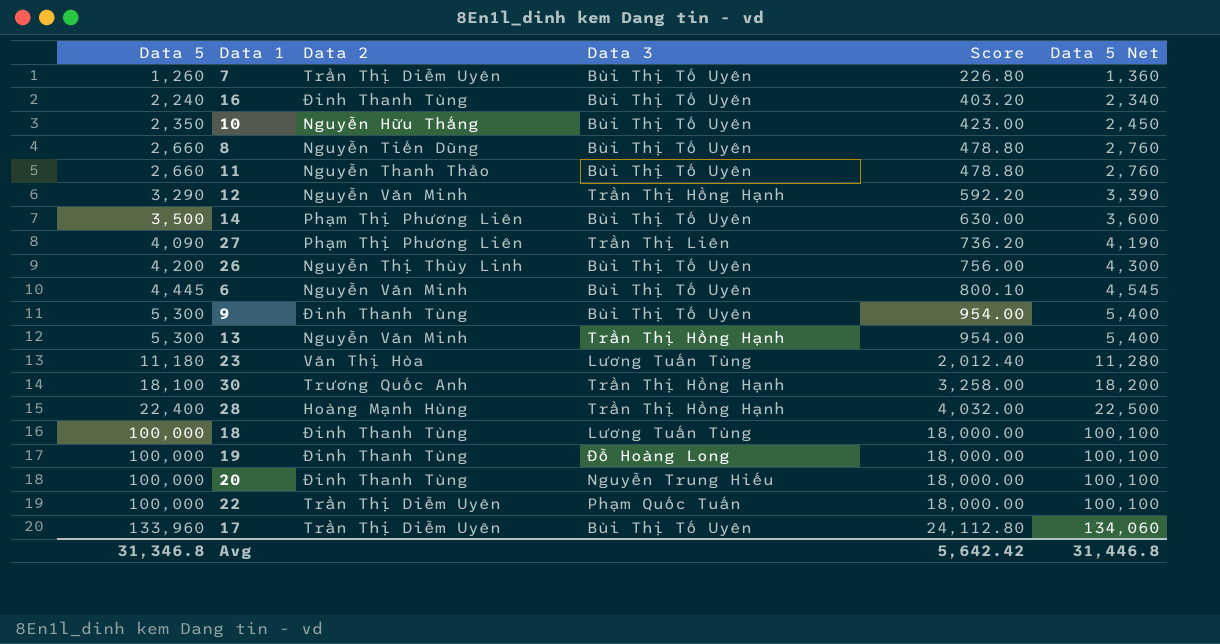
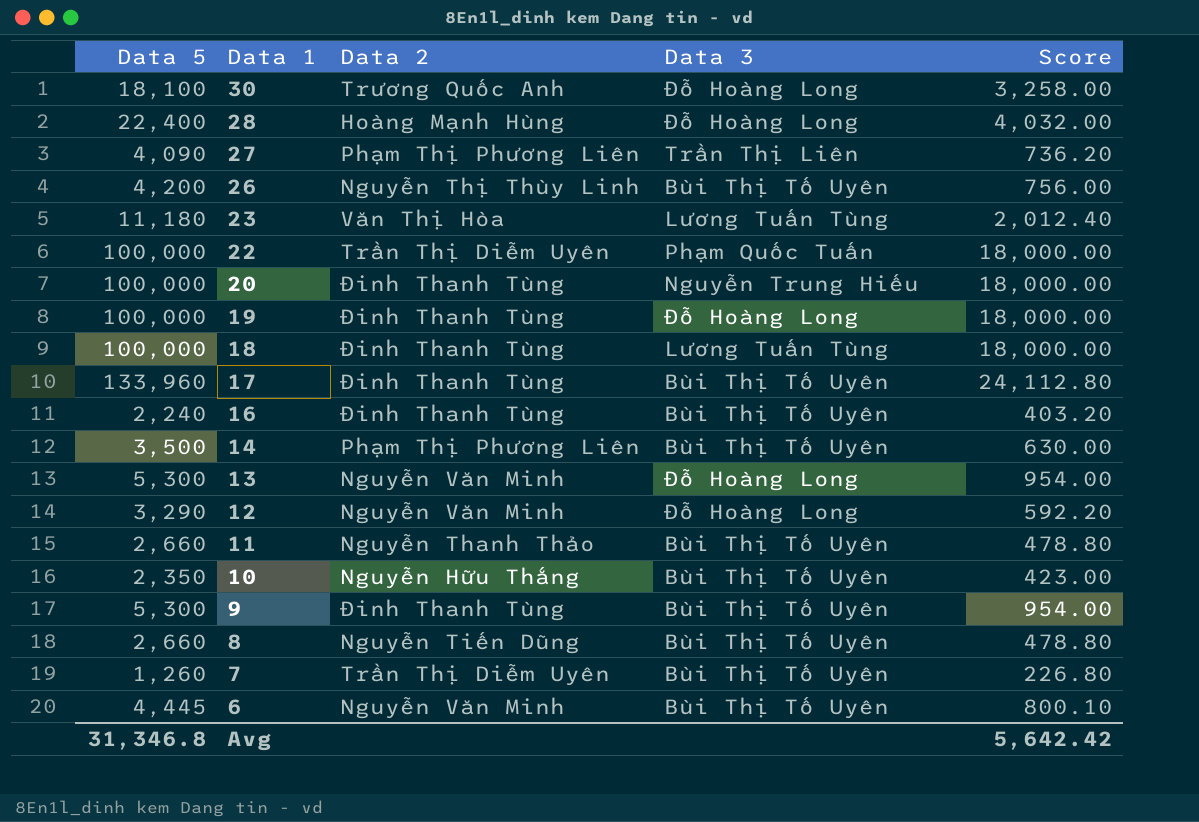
row order: Data 5 ascending -> Data 1 descending
column Data 5 Net | formula: [Data 5] + 100 -> none
30 | Data 3: Trần Thị Hồng Hạnh -> Đỗ Hoàng Long
28 | Data 3: Trần Thị Hồng Hạnh -> Đỗ Hoàng Long
17 | Data 2: Trần Thị Diễm Uyên -> Đinh Thanh Tùng
13 | Data 3: Trần Thị Hồng Hạnh -> Đỗ Hoàng Long
12 | Data 3: Trần Thị Hồng Hạnh -> Đỗ Hoàng Long

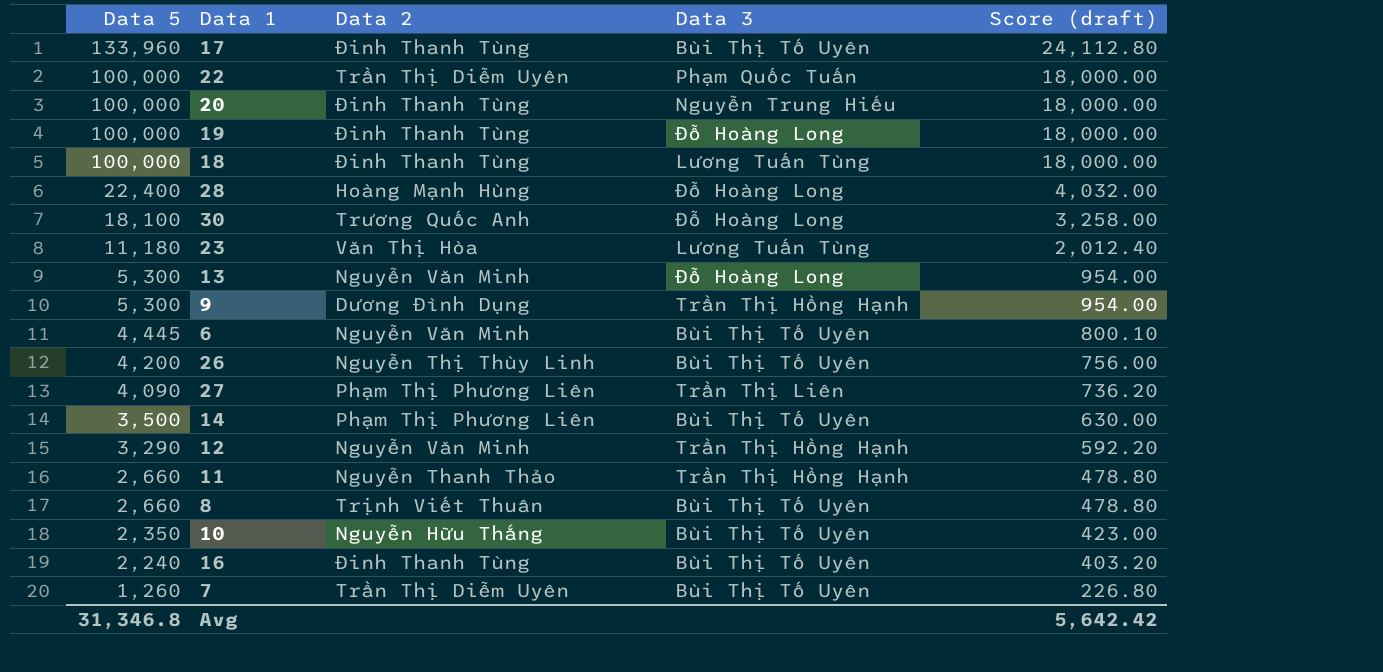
row order: Data 1 descending -> Data 5 descending
column name: Score -> Score (draft)
9 | Data 2: Đinh Thanh Tùng -> Dương Đình Dụng
9 | Data 3: Bùi Thị Tố Uyên -> Trần Thị Hồng Hạnh
12 | Data 3: Đỗ Hoàng Long -> Trần Thị Hồng Hạnh
11 | Data 3: Bùi Thị Tố Uyên -> Trần Thị Hồng Hạnh
8 | Data 2: Nguyễn Tiến Dũng -> Trịnh Viết Thuân

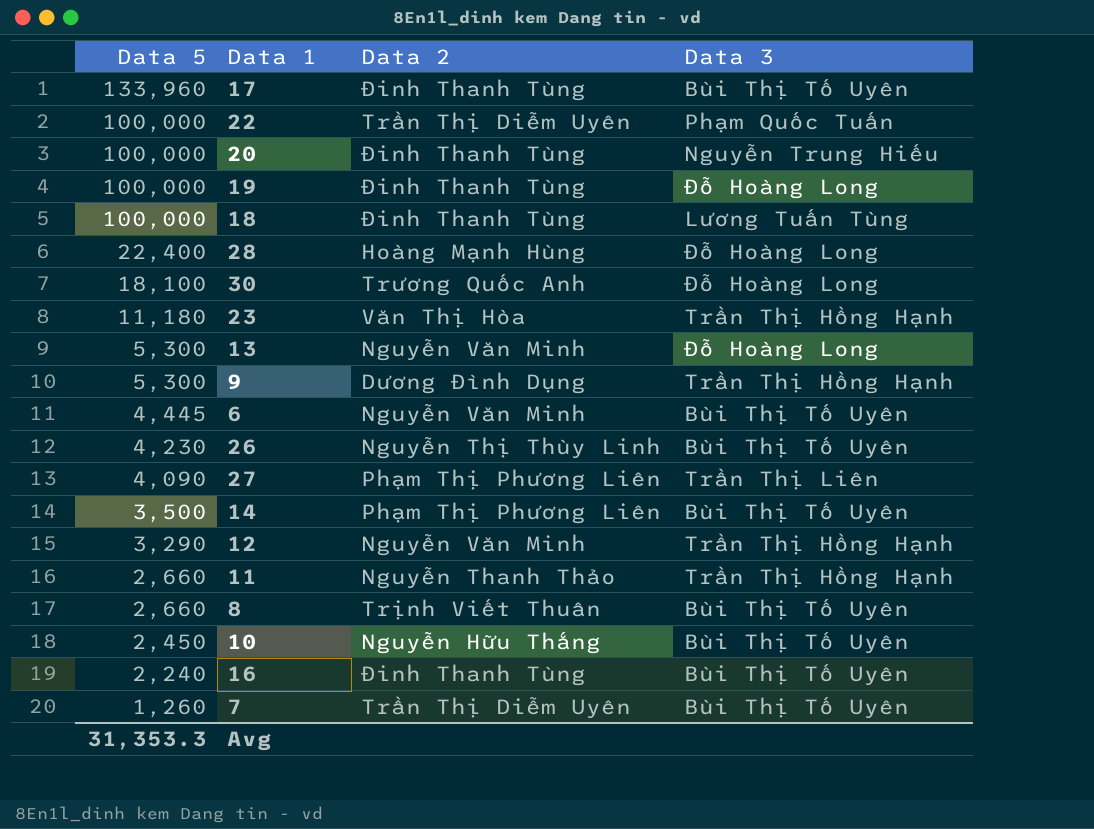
column Score (draft) | formula: [Data 5] * 0.18 -> none
23 | Data 3: Lương Tuấn Tùng -> Trần Thị Hồng Hạnh
26 | Data 5: 4,200 -> 4,230
10 | Data 5: 2,350 -> 2,450
Avg | Data 5: 31,346.8 -> 31,353.3

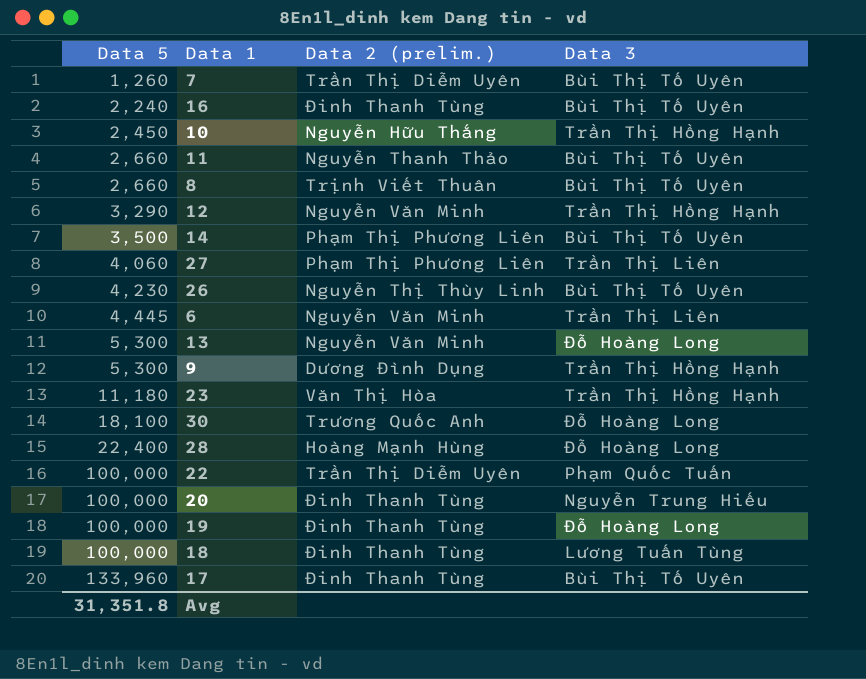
row order: Data 5 descending -> Data 5 ascending
column name: Data 2 -> Data 2 (prelim.)
10 | Data 3: Bùi Thị Tố Uyên -> Trần Thị Hồng Hạnh
11 | Data 3: Trần Thị Hồng Hạnh -> Bùi Thị Tố Uyên
27 | Data 5: 4,090 -> 4,060
6 | Data 3: Bùi Thị Tố Uyên -> Trần Thị Liên
Avg | Data 5: 31,353.3 -> 31,351.8

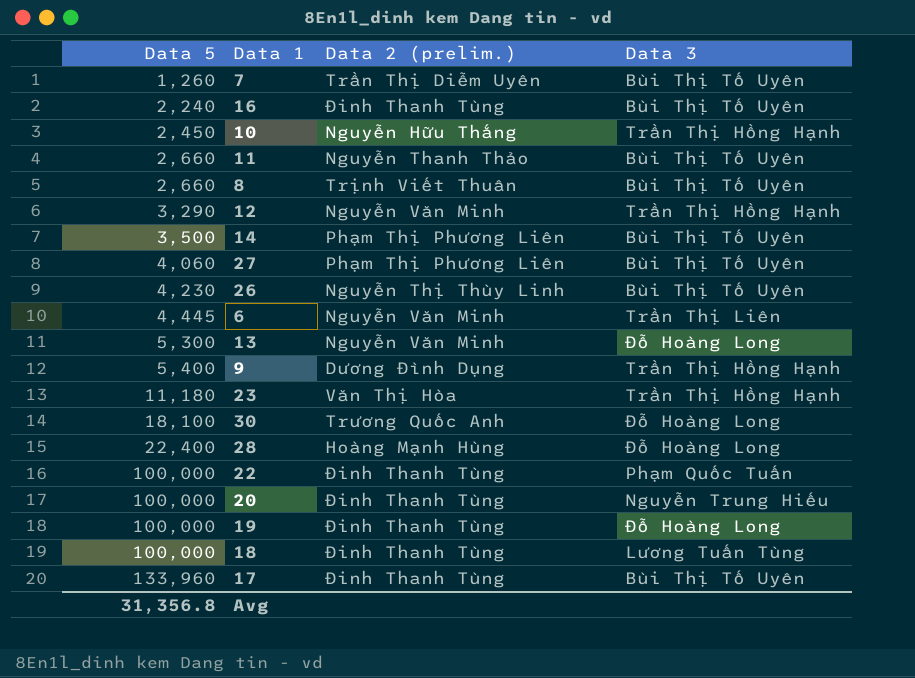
27 | Data 3: Trần Thị Liên -> Bùi Thị Tố Uyên
9 | Data 5: 5,300 -> 5,400
22 | Data 2 (prelim.): Trần Thị Diễm Uyên -> Đinh Thanh Tùng
Avg | Data 5: 31,351.8 -> 31,356.8

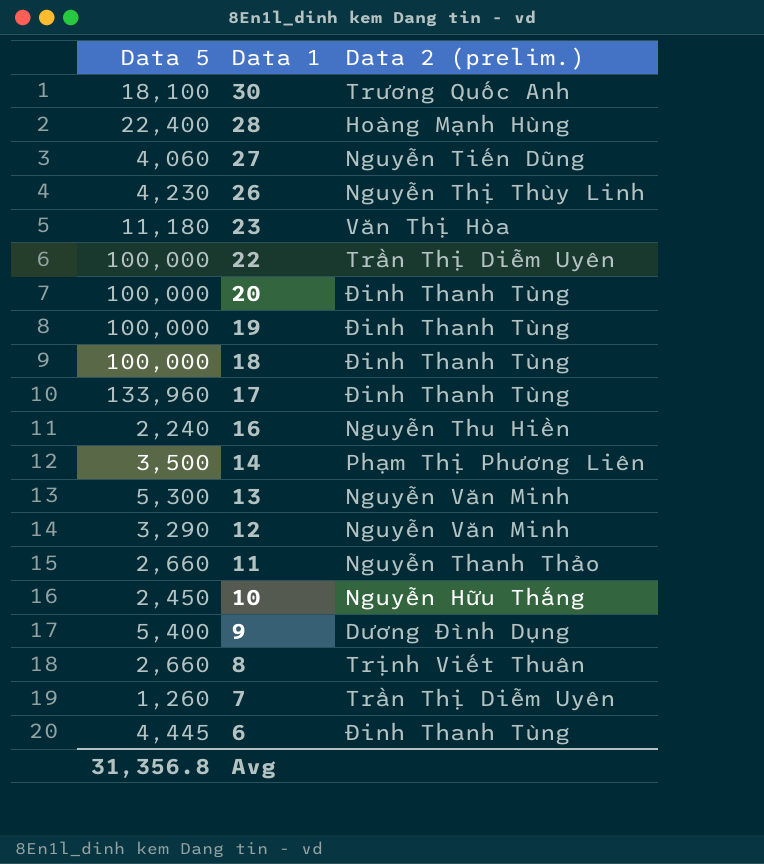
row order: Data 5 ascending -> Data 1 descending
column Data 3 | position: 4 -> none
27 | Data 2 (prelim.): Phạm Thị Phương Liên -> Nguyễn Tiến Dũng
22 | Data 2 (prelim.): Đinh Thanh Tùng -> Trần Thị Diễm Uyên
16 | Data 2 (prelim.): Đinh Thanh Tùng -> Nguyễn Thu Hiền
6 | Data 2 (prelim.): Nguyễn Văn Minh -> Đinh Thanh Tùng

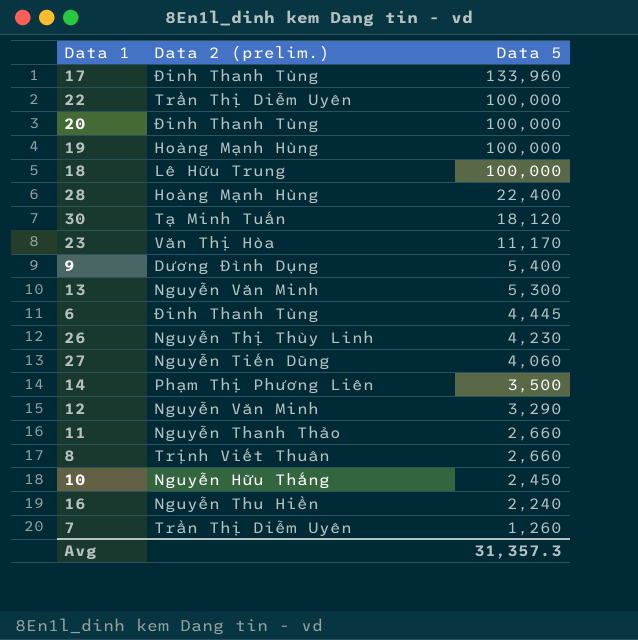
row order: Data 1 descending -> Data 5 descending
column Data 5 | position: 1 -> 3
19 | Data 2 (prelim.): Đinh Thanh Tùng -> Hoàng Mạnh Hùng
18 | Data 2 (prelim.): Đinh Thanh Tùng -> Lê Hữu Trung
30 | Data 2 (prelim.): Trương Quốc Anh -> Tạ Minh Tuấn
30 | Data 5: 18,100 -> 18,120
23 | Data 5: 11,180 -> 11,170
Avg | Data 5: 31,356.8 -> 31,357.3

